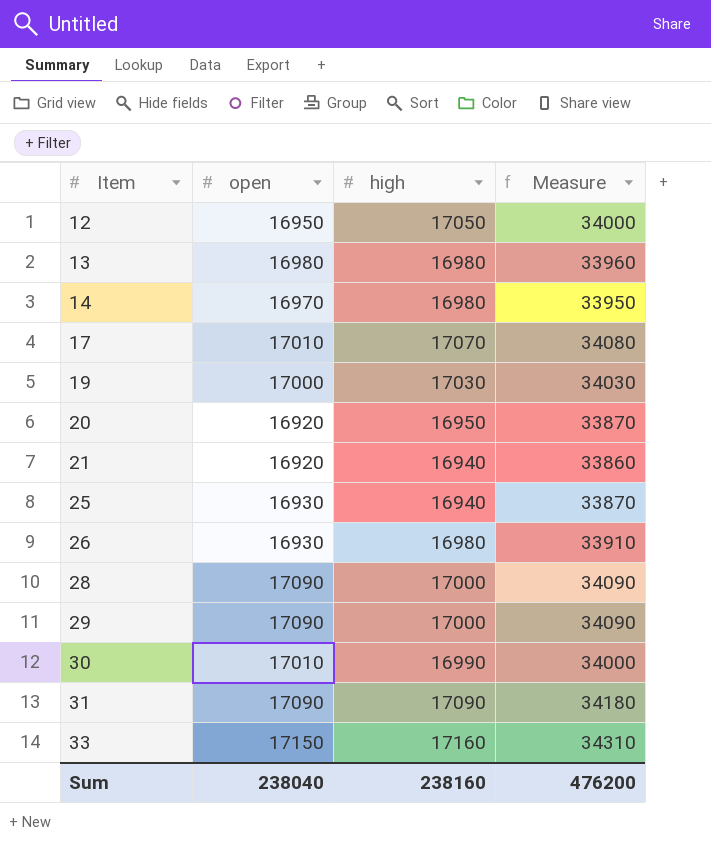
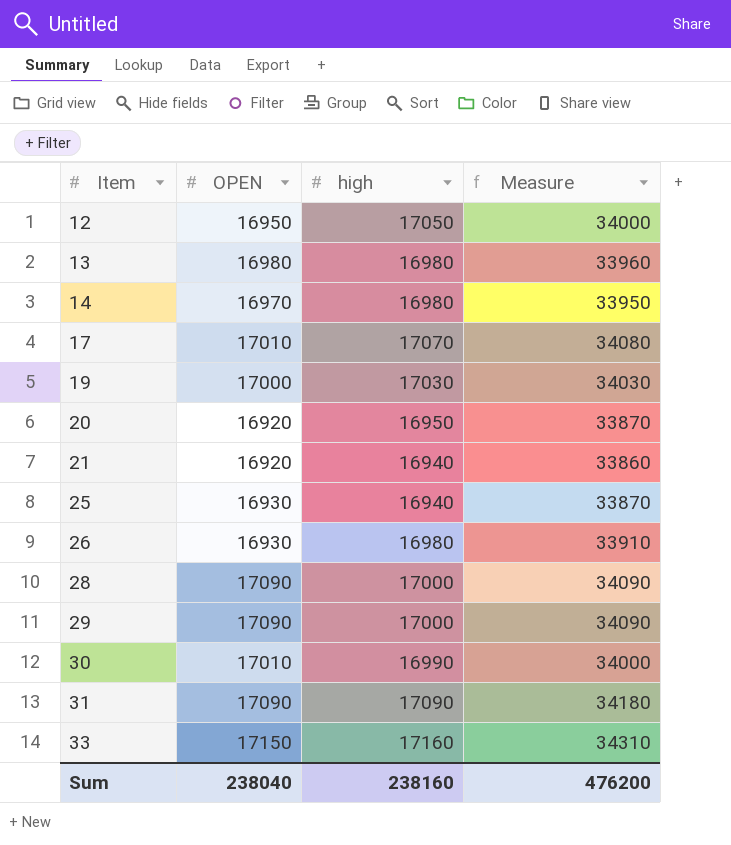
column name: open -> OPEN

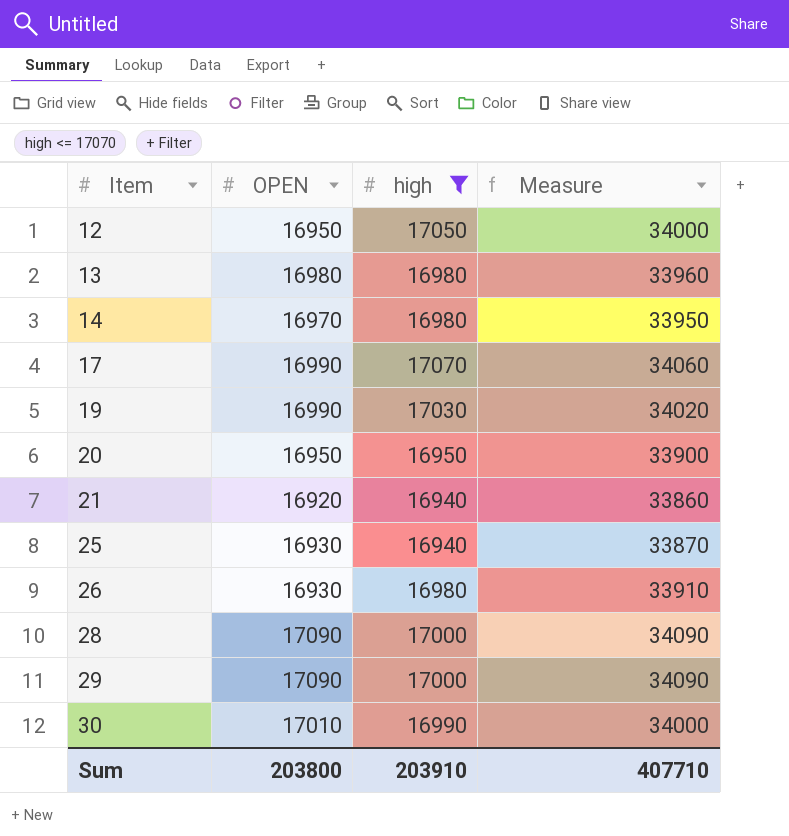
filter: none -> high <= 17070
17 | OPEN: 17010 -> 16990
17 | Measure: 34080 -> 34060
19 | OPEN: 17000 -> 16990
19 | Measure: 34030 -> 34020
20 | OPEN: 16920 -> 16950
20 | Measure: 33870 -> 33900
Sum | OPEN: 238040 -> 203800
Sum | high: 238160 -> 203910
Sum | Measure: 476200 -> 407710

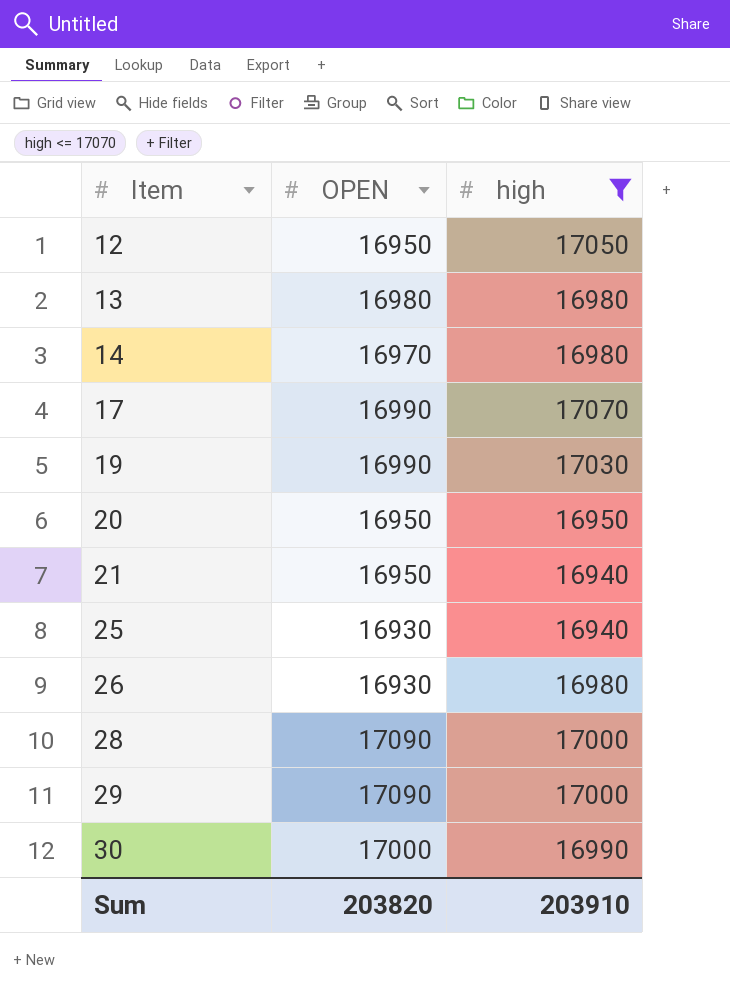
column Measure | formula: [OPEN] + [high] -> none
21 | OPEN: 16920 -> 16950
30 | OPEN: 17010 -> 17000
Sum | OPEN: 203800 -> 203820

